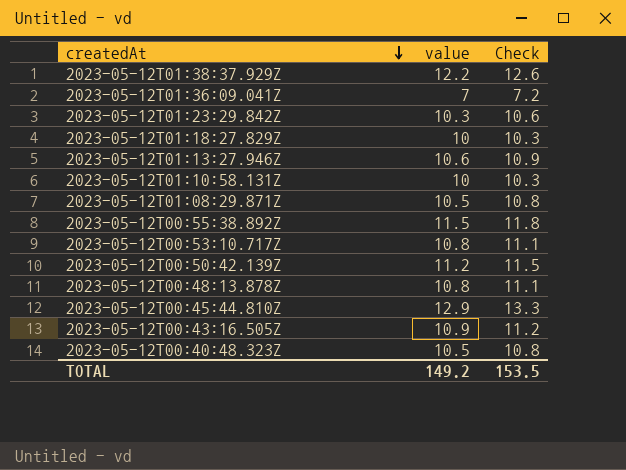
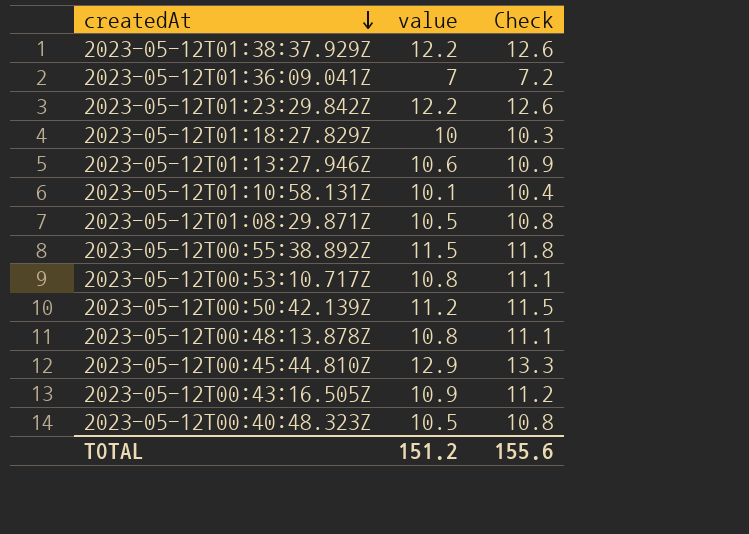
2023-05-12T01:23:29.842Z | value: 10.3 -> 12.2
2023-05-12T01:23:29.842Z | Check: 10.6 -> 12.6
2023-05-12T01:10:58.131Z | value: 10 -> 10.1
2023-05-12T01:10:58.131Z | Check: 10.3 -> 10.4
TOTAL | value: 149.2 -> 151.2
TOTAL | Check: 153.5 -> 155.6

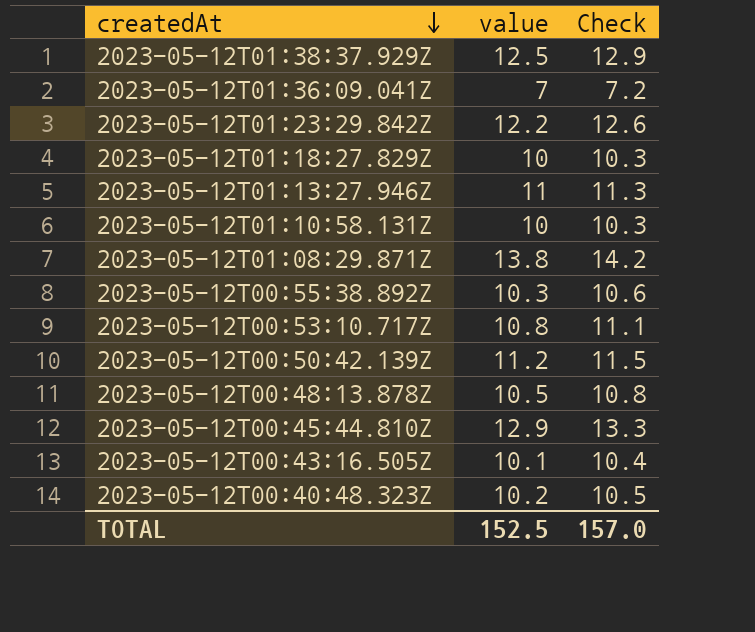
2023-05-12T01:38:37.929Z | value: 12.2 -> 12.5
2023-05-12T01:38:37.929Z | Check: 12.6 -> 12.9
2023-05-12T01:13:27.946Z | value: 10.6 -> 11
2023-05-12T01:13:27.946Z | Check: 10.9 -> 11.3
2023-05-12T01:10:58.131Z | value: 10.1 -> 10
2023-05-12T01:10:58.131Z | Check: 10.4 -> 10.3
2023-05-12T01:08:29.871Z | value: 10.5 -> 13.8
2023-05-12T01:08:29.871Z | Check: 10.8 -> 14.2
2023-05-12T00:55:38.892Z | value: 11.5 -> 10.3
2023-05-12T00:55:38.892Z | Check: 11.8 -> 10.6
2023-05-12T00:48:13.878Z | value: 10.8 -> 10.5
2023-05-12T00:48:13.878Z | Check: 11.1 -> 10.8
2023-05-12T00:43:16.505Z | value: 10.9 -> 10.1
2023-05-12T00:43:16.505Z | Check: 11.2 -> 10.4
2023-05-12T00:40:48.323Z | value: 10.5 -> 10.2
2023-05-12T00:40:48.323Z | Check: 10.8 -> 10.5
TOTAL | value: 151.2 -> 152.5
TOTAL | Check: 155.6 -> 157.0

